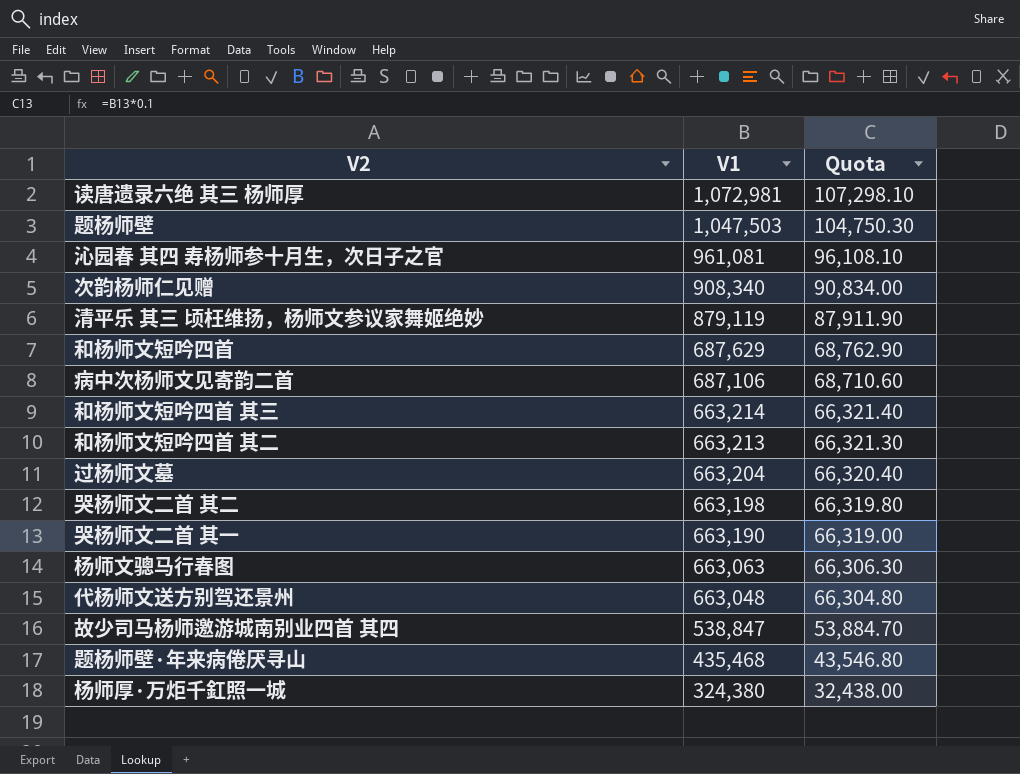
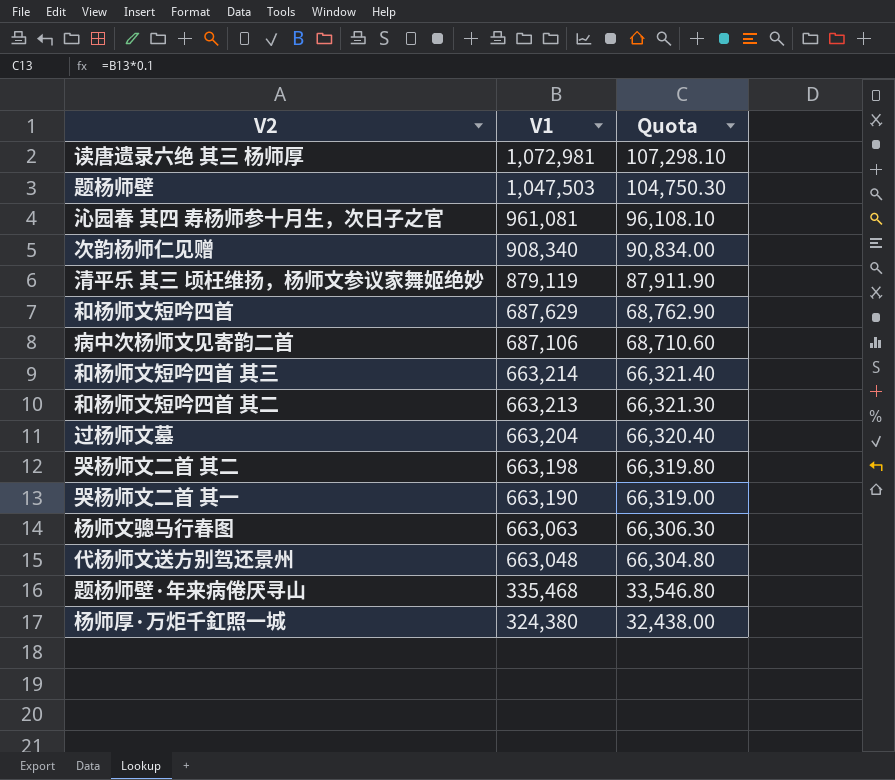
row 故少司马杨师邀游城南别业四首 其四: 538,847 | 53,884.70 -> none
题杨师壁·年来病倦厌寻山 | V1: 435,468 -> 335,468
题杨师壁·年来病倦厌寻山 | Quota: 43,546.80 -> 33,546.80

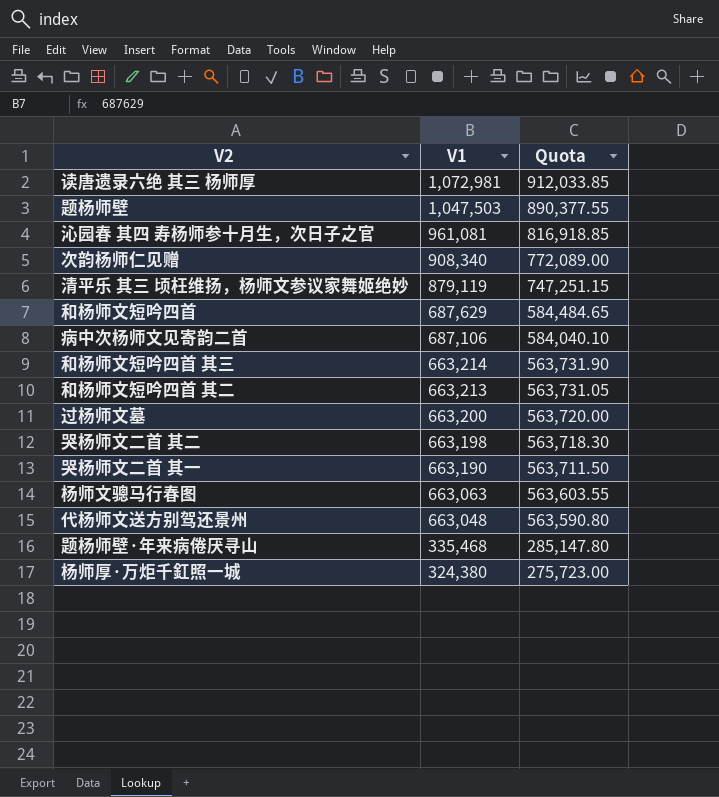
column Quota | formula: [V1] * 0.1 -> [V1] * 0.85
过杨师文墓 | V1: 663,204 -> 663,200

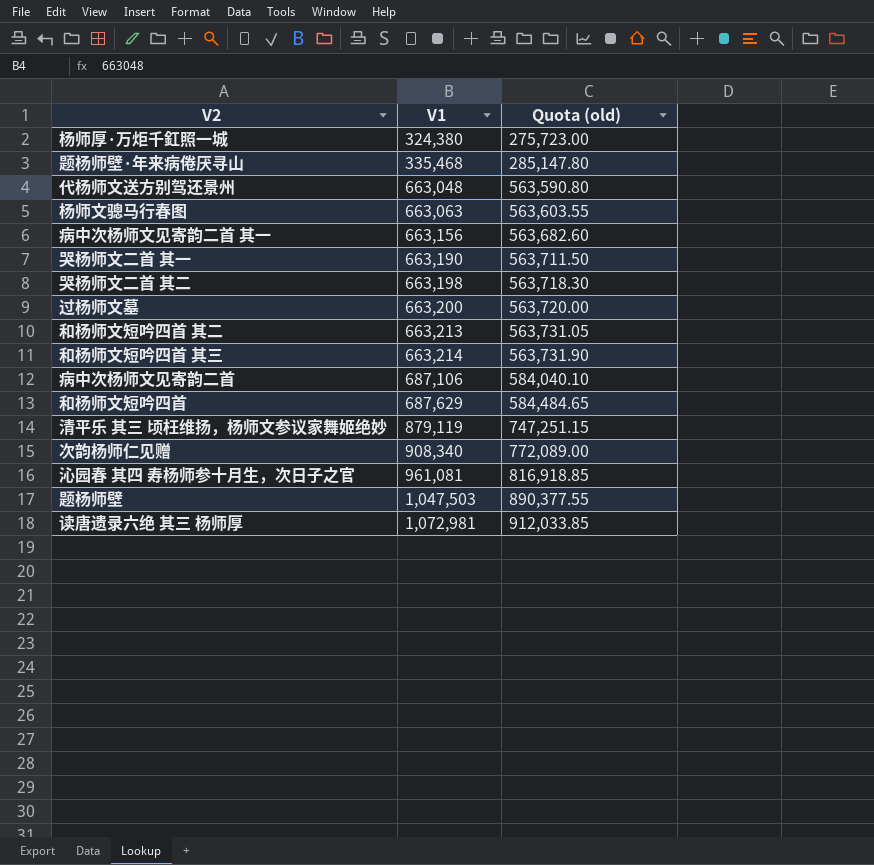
row order: V1 descending -> V1 ascending
column name: Quota -> Quota (old)
row 病中次杨师文见寄韵二首 其一: none -> 663,156 | 563,682.60

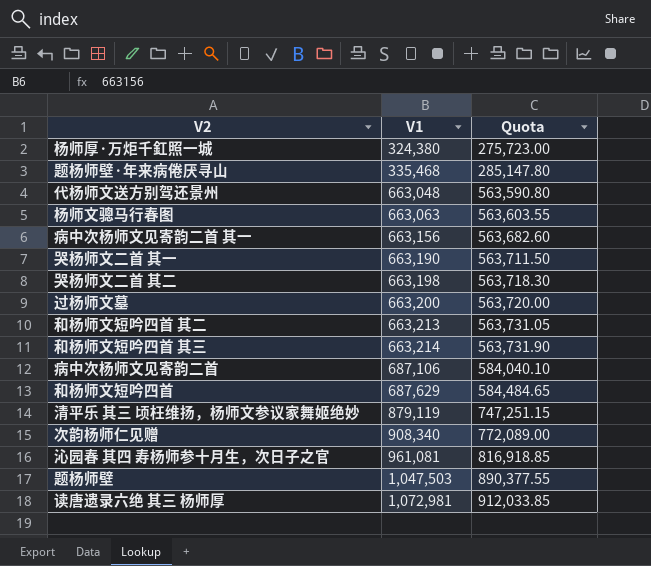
column name: Quota (old) -> Quota

